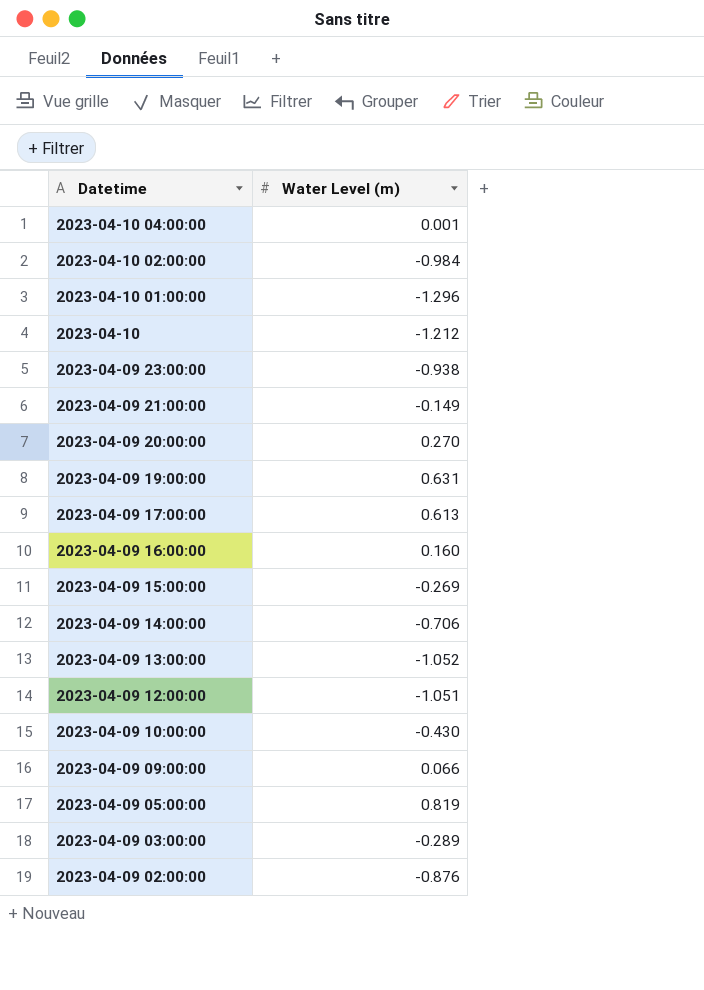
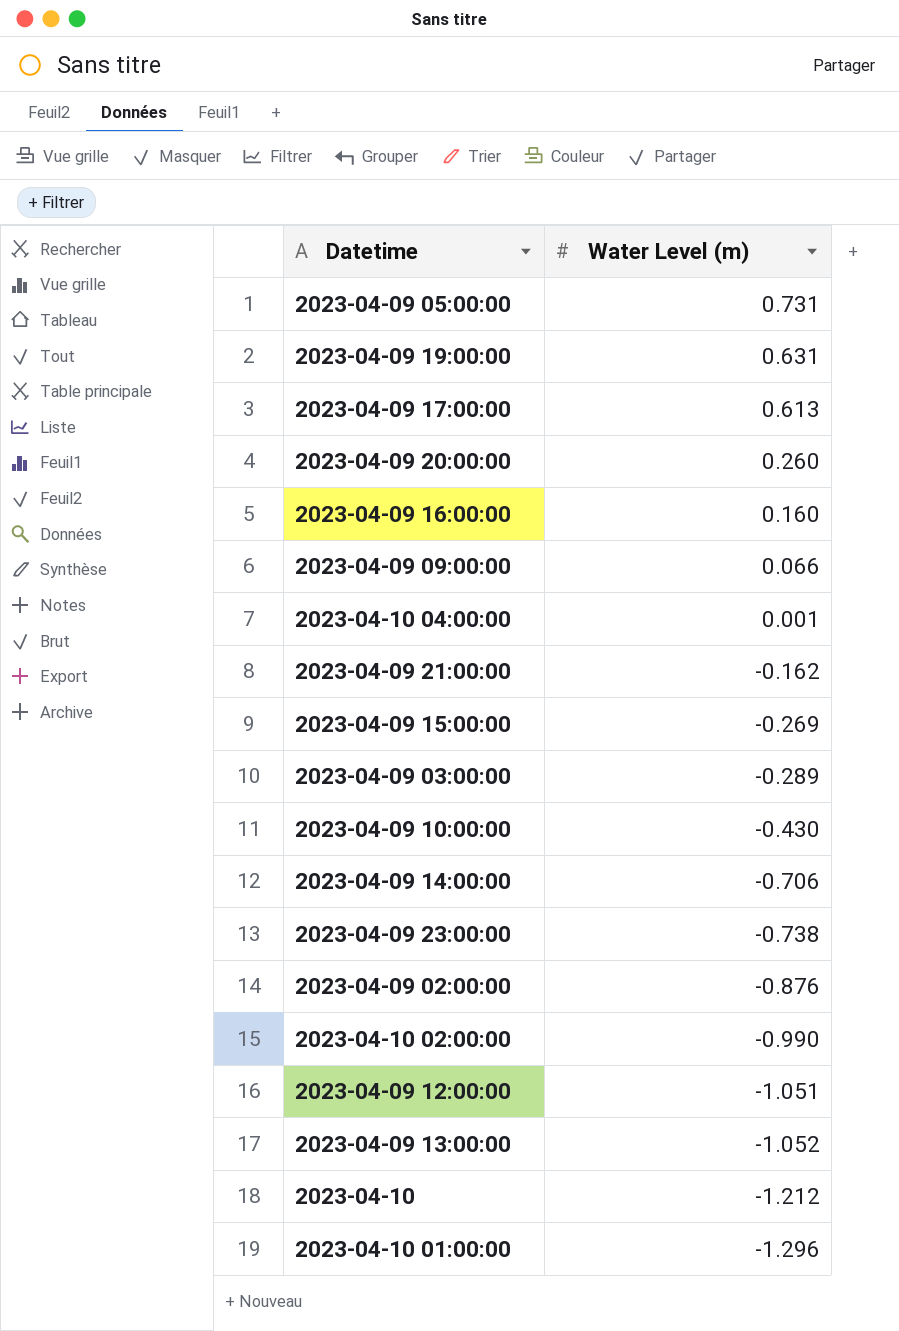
row order: Datetime descending -> Water Level (m) descending
2023-04-09 05:00:00 | Water Level (m): 0.819 -> 0.731
2023-04-09 20:00:00 | Water Level (m): 0.270 -> 0.260
2023-04-09 21:00:00 | Water Level (m): -0.149 -> -0.162
2023-04-09 23:00:00 | Water Level (m): -0.938 -> -0.738
2023-04-10 02:00:00 | Water Level (m): -0.984 -> -0.990

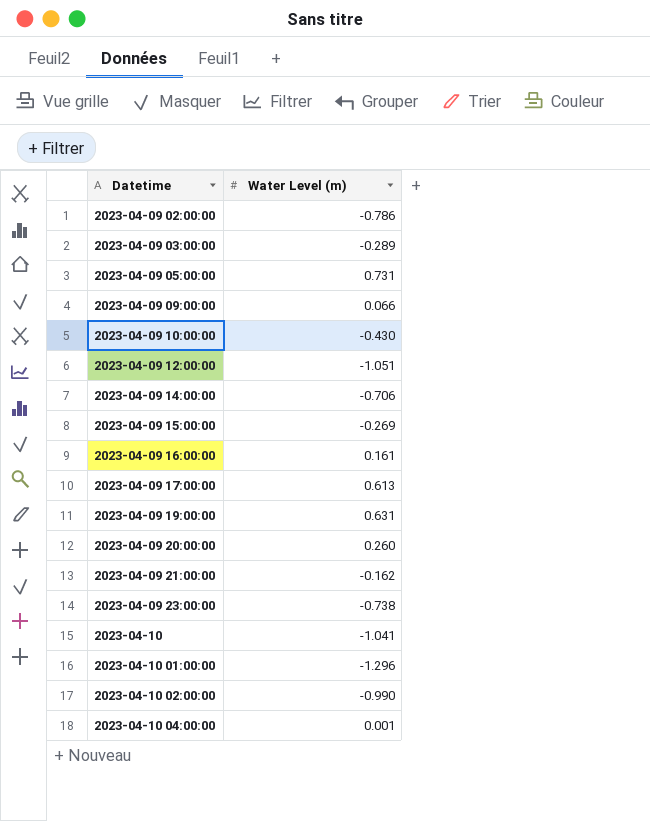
row order: Water Level (m) descending -> Datetime ascending
row 2023-04-09 13:00:00: -1.052 -> none
2023-04-09 02:00:00 | Water Level (m): -0.876 -> -0.786
2023-04-09 16:00:00 | Water Level (m): 0.160 -> 0.161
2023-04-10 | Water Level (m): -1.212 -> -1.041

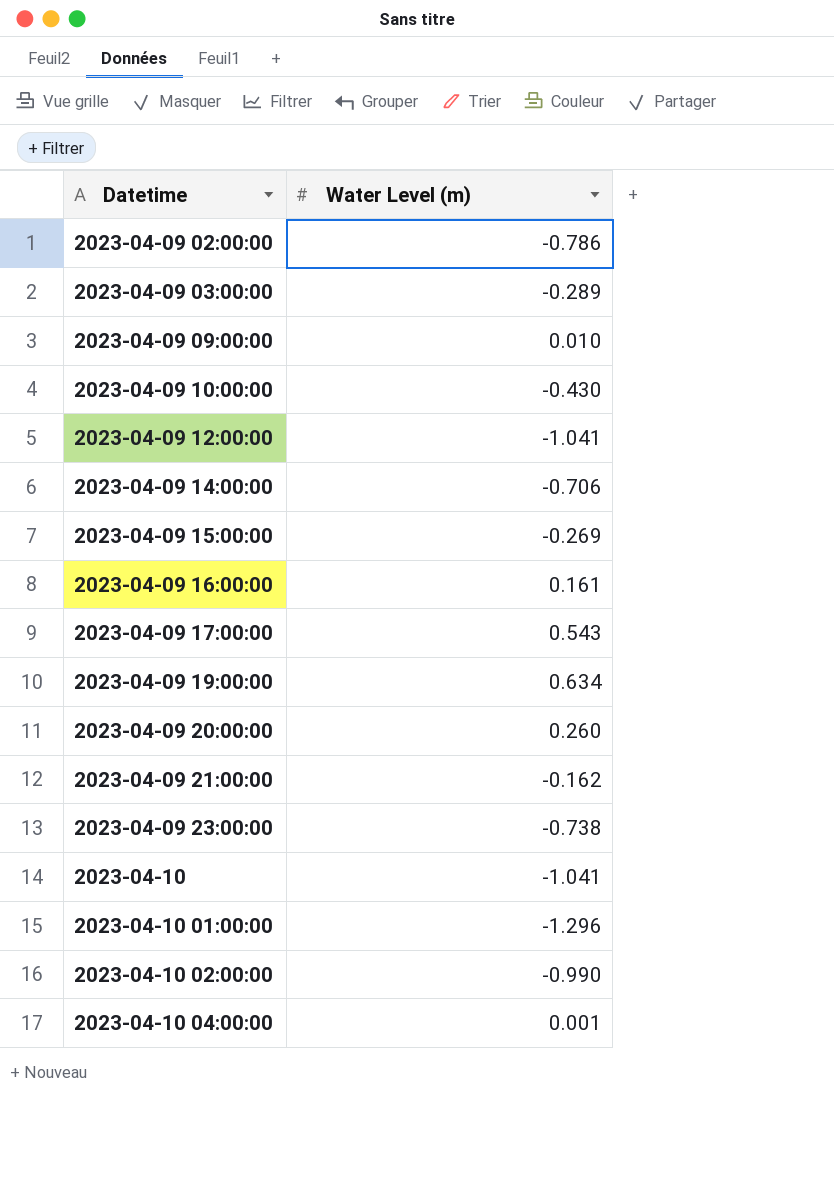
row 2023-04-09 05:00:00: 0.731 -> none
2023-04-09 09:00:00 | Water Level (m): 0.066 -> 0.010
2023-04-09 12:00:00 | Water Level (m): -1.051 -> -1.041
2023-04-09 17:00:00 | Water Level (m): 0.613 -> 0.543
2023-04-09 19:00:00 | Water Level (m): 0.631 -> 0.634

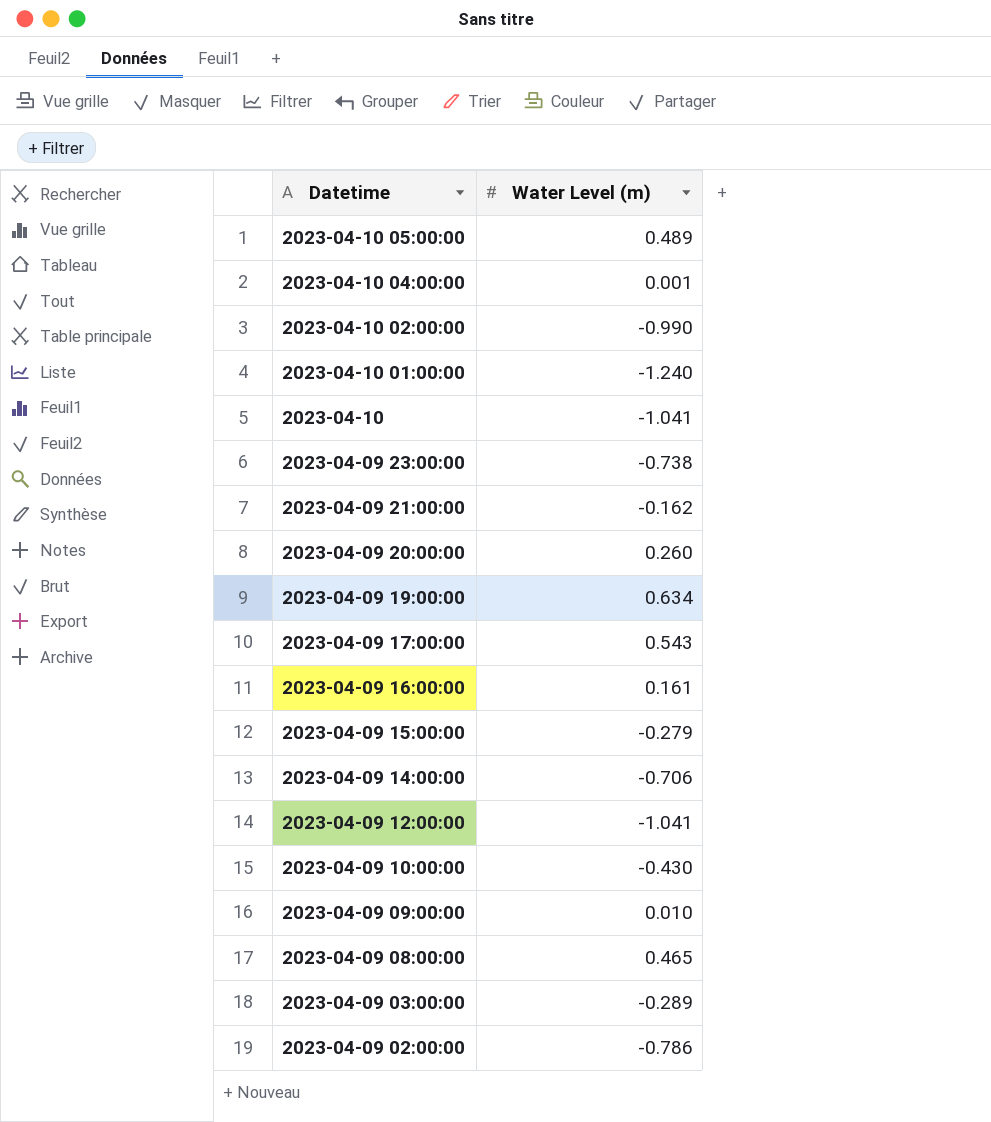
row order: Datetime ascending -> Datetime descending
row 2023-04-10 05:00:00: none -> 0.489
2023-04-10 01:00:00 | Water Level (m): -1.296 -> -1.240
2023-04-09 15:00:00 | Water Level (m): -0.269 -> -0.279
row 2023-04-09 08:00:00: none -> 0.465

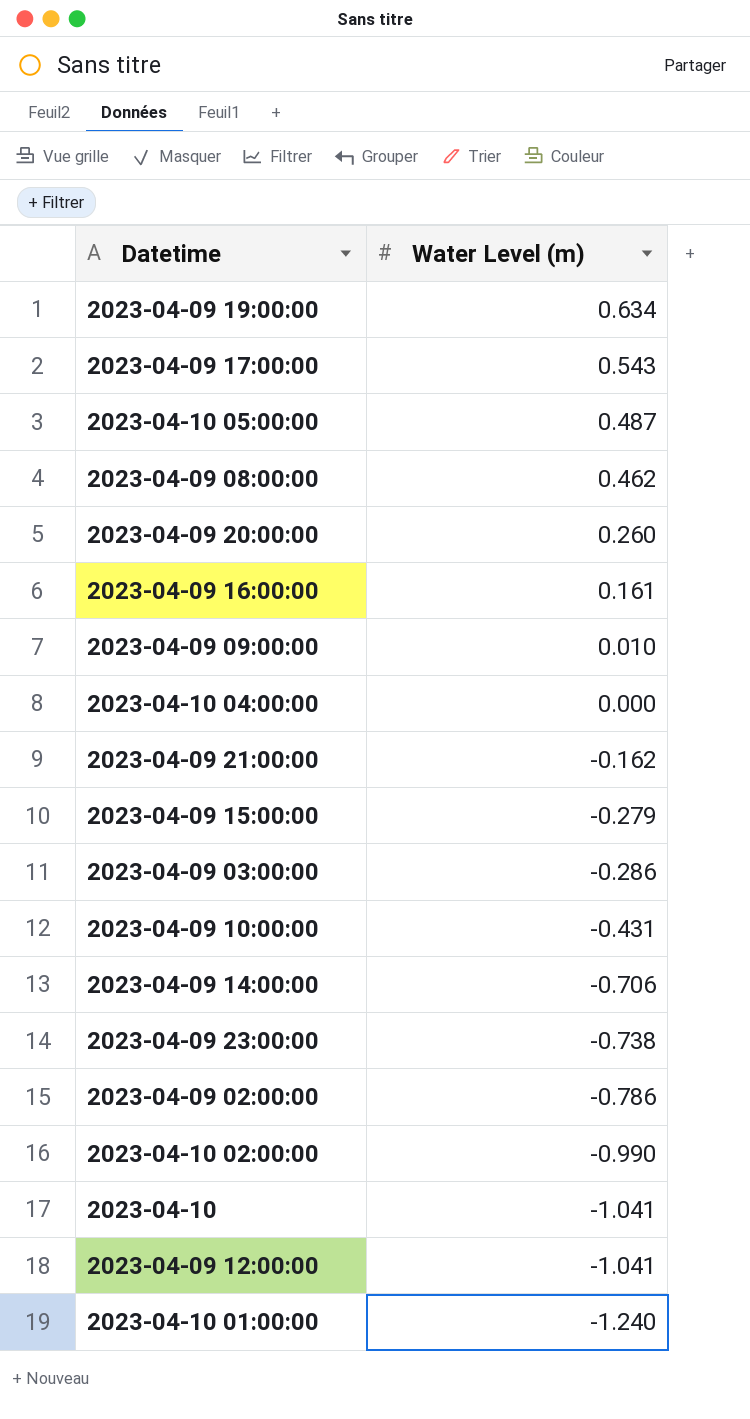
row order: Datetime descending -> Water Level (m) descending
2023-04-10 05:00:00 | Water Level (m): 0.489 -> 0.487
2023-04-09 08:00:00 | Water Level (m): 0.465 -> 0.462
2023-04-10 04:00:00 | Water Level (m): 0.001 -> 0.000
2023-04-09 03:00:00 | Water Level (m): -0.289 -> -0.286
2023-04-09 10:00:00 | Water Level (m): -0.430 -> -0.431

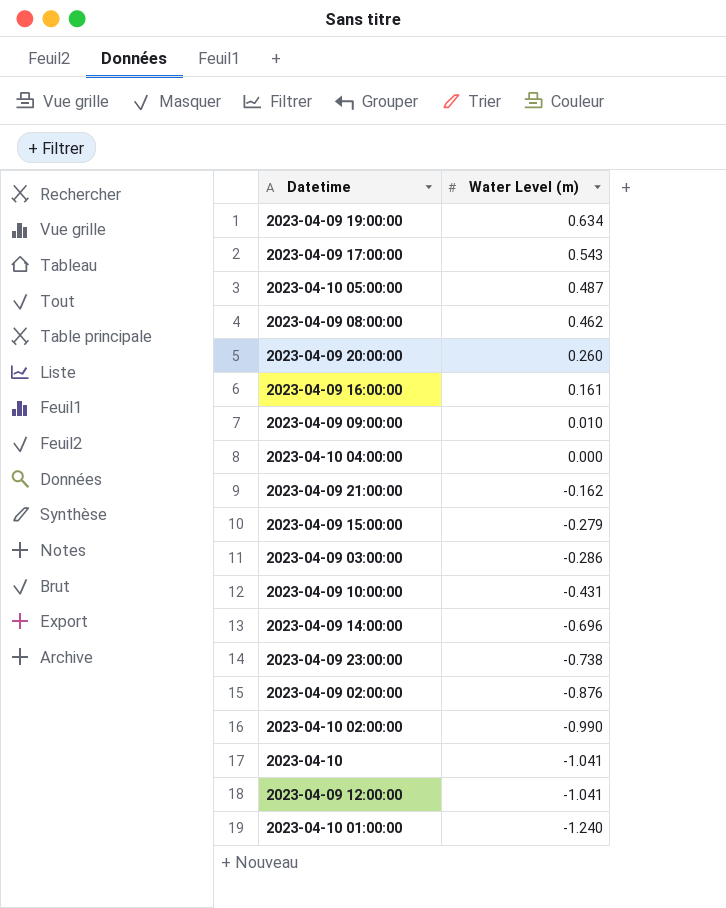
2023-04-09 14:00:00 | Water Level (m): -0.706 -> -0.696
2023-04-09 02:00:00 | Water Level (m): -0.786 -> -0.876

